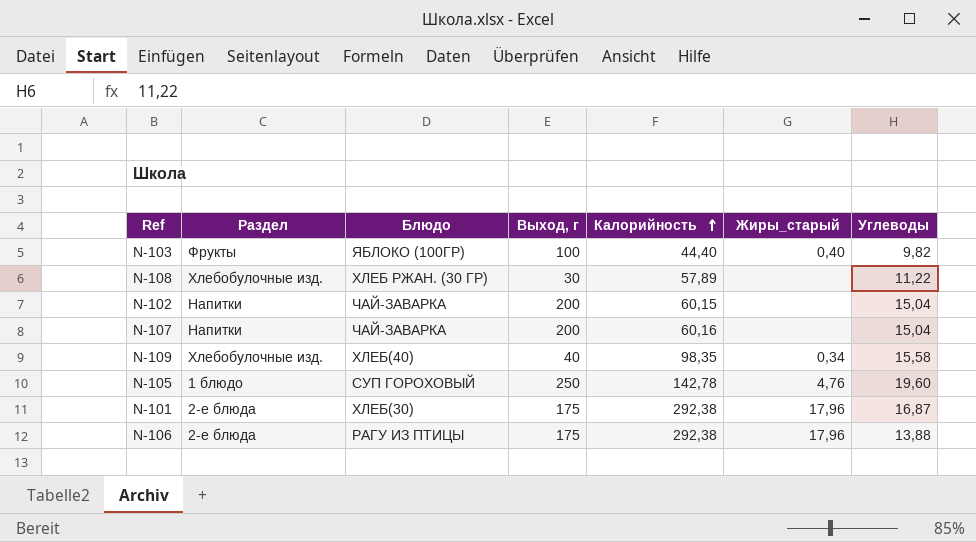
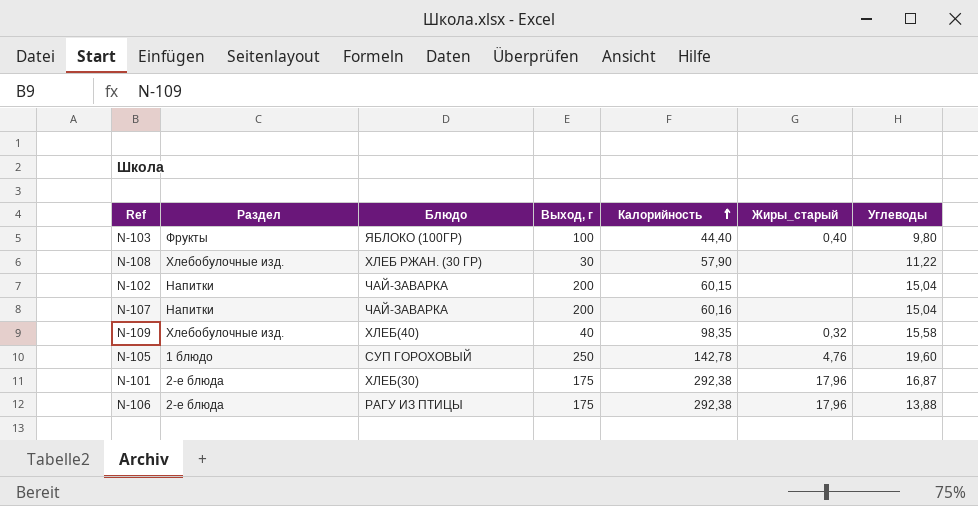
N-103 | Углеводы: 9,82 -> 9,80
N-108 | Калорийность: 57,89 -> 57,90
N-109 | Жиры_старый: 0,34 -> 0,32

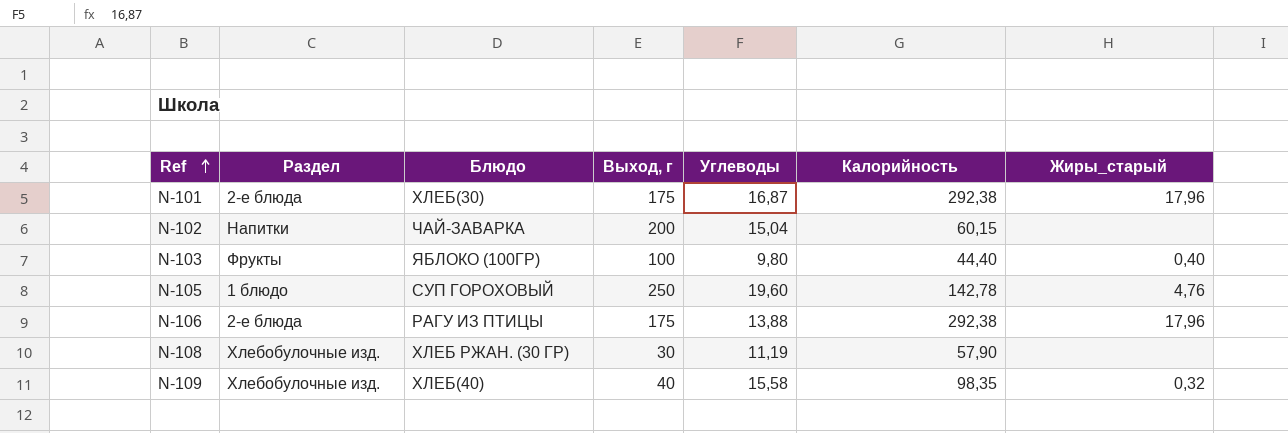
row order: Калорийность ascending -> Ref ascending
column Углеводы | position: 7 -> 5
row N-107: Напитки | ЧАЙ-ЗАВАРКА | 200 | 60,16 | none | 15,04 -> none
N-108 | Углеводы: 11,22 -> 11,19

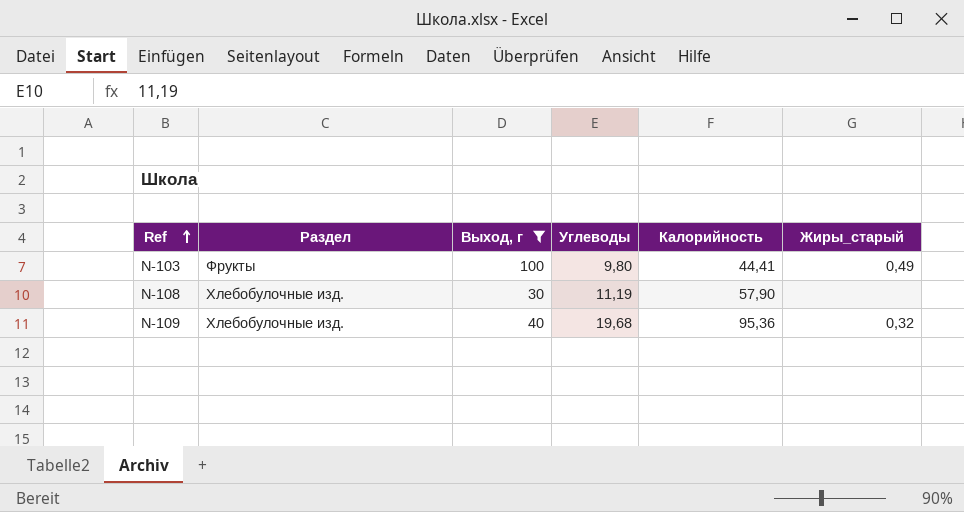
filter: none -> Выход, г <= 100
column Блюдо | position: 3 -> none
N-103 | Калорийность: 44,40 -> 44,41
N-103 | Жиры_старый: 0,40 -> 0,49
N-109 | Углеводы: 15,58 -> 19,68
N-109 | Калорийность: 98,35 -> 95,36

